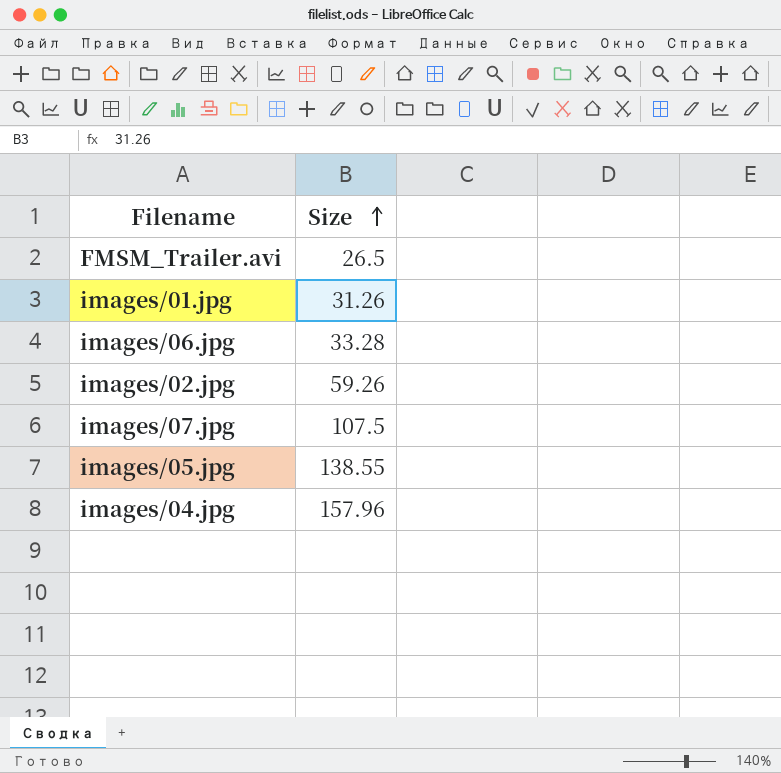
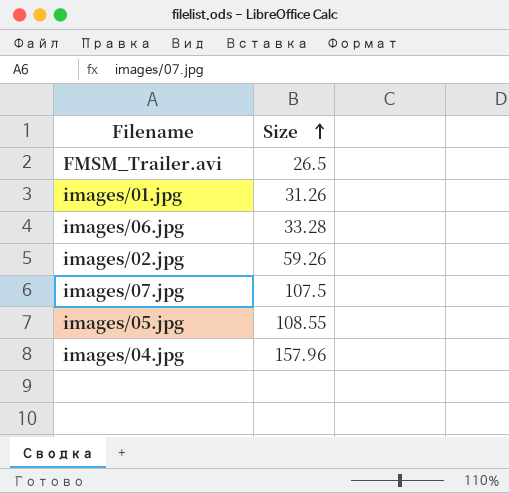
images/05.jpg | Size: 138.55 -> 108.55

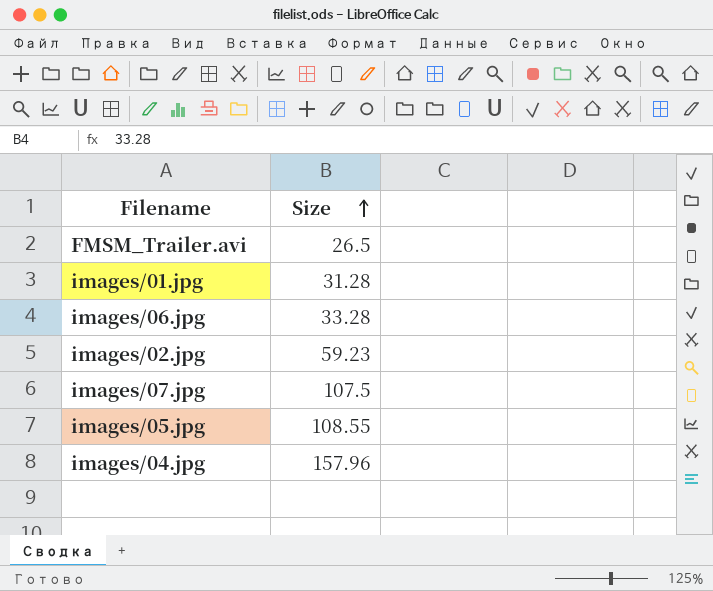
images/01.jpg | Size: 31.26 -> 31.28
images/02.jpg | Size: 59.26 -> 59.23

